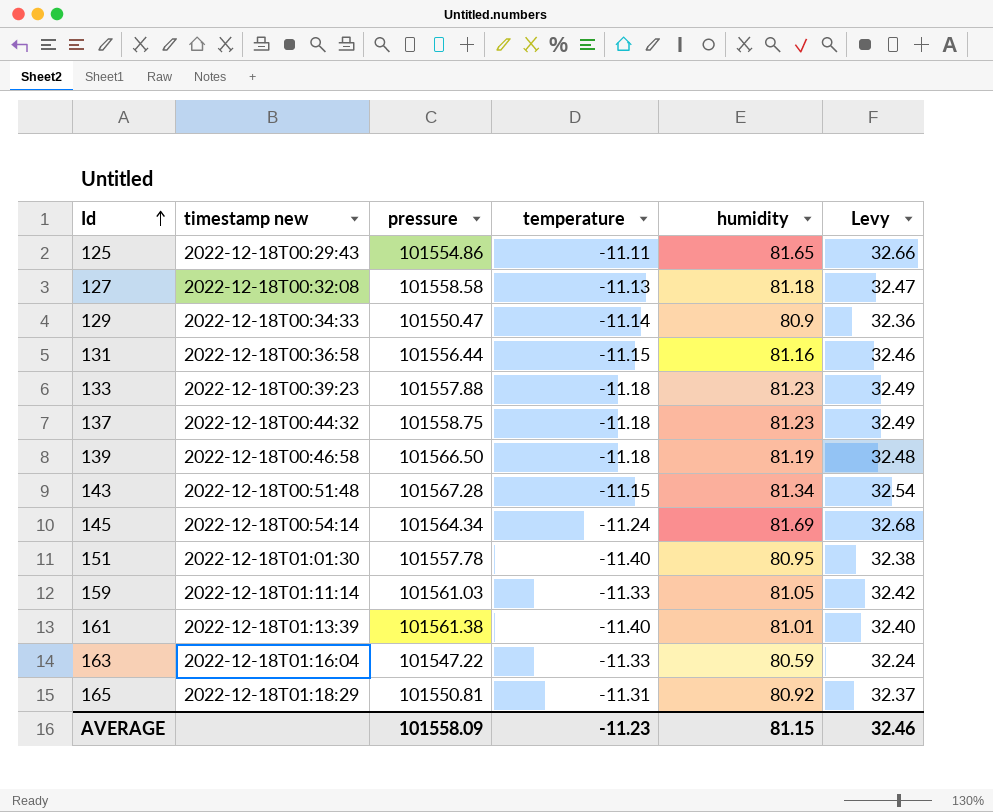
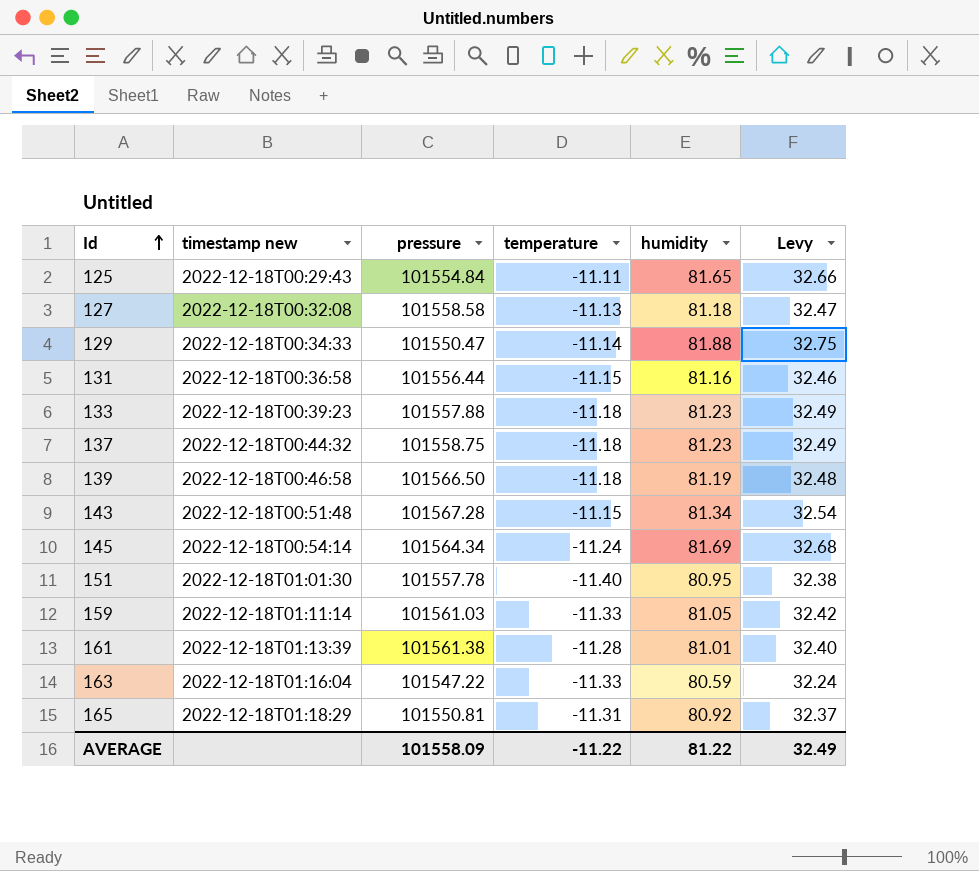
125 | pressure: 101554.86 -> 101554.84
129 | humidity: 80.9 -> 81.88
129 | Levy: 32.36 -> 32.75
161 | temperature: -11.40 -> -11.28
AVERAGE | temperature: -11.23 -> -11.22
AVERAGE | humidity: 81.15 -> 81.22
AVERAGE | Levy: 32.46 -> 32.49

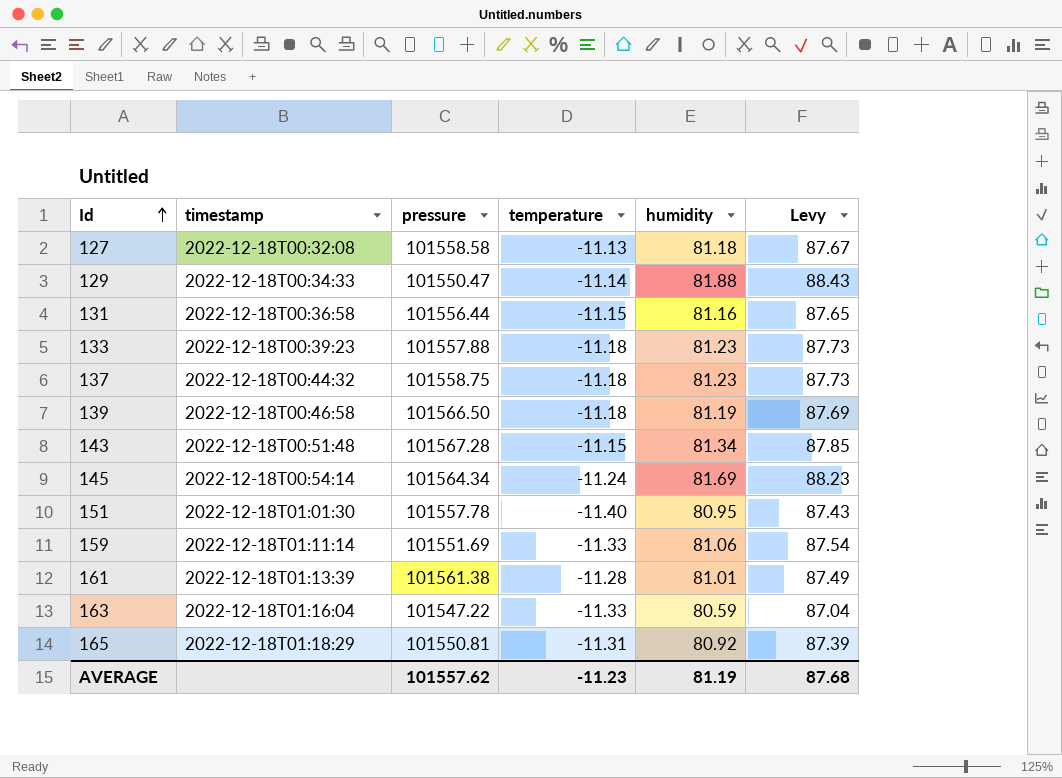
column name: timestamp new -> timestamp
column Levy | formula: [humidity] * 0.4 -> [humidity] * 1.08
row 125: 2022-12-18T00:29:43 | 101554.84 | -11.11 | 81.65 | 32.66 -> none
159 | pressure: 101561.03 -> 101551.69
159 | humidity: 81.05 -> 81.06
AVERAGE | pressure: 101558.09 -> 101557.62
AVERAGE | temperature: -11.22 -> -11.23
AVERAGE | humidity: 81.22 -> 81.19
AVERAGE | Levy: 32.49 -> 87.68

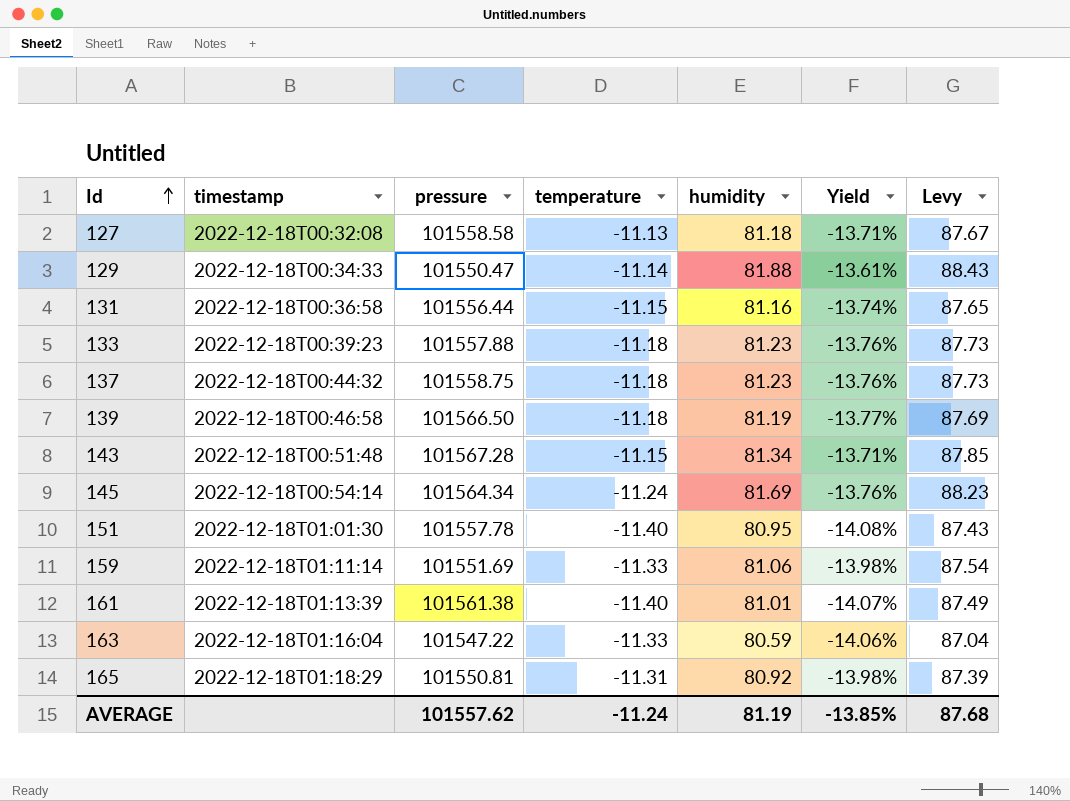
column Yield | formula: none -> [temperature] / [humidity]
161 | temperature: -11.28 -> -11.40
AVERAGE | temperature: -11.23 -> -11.24

